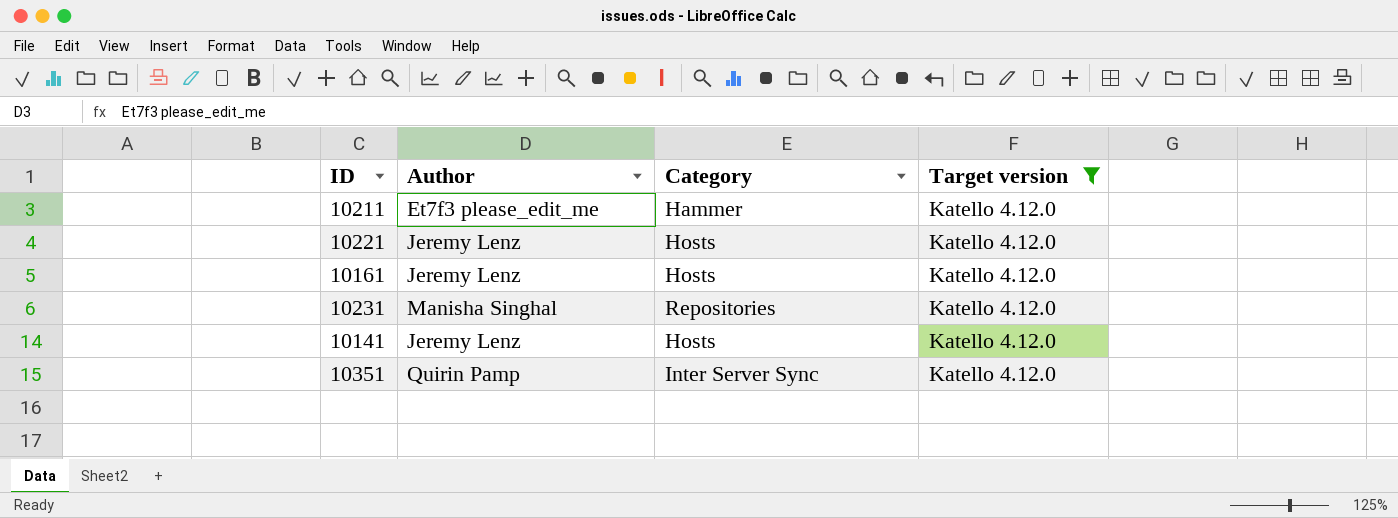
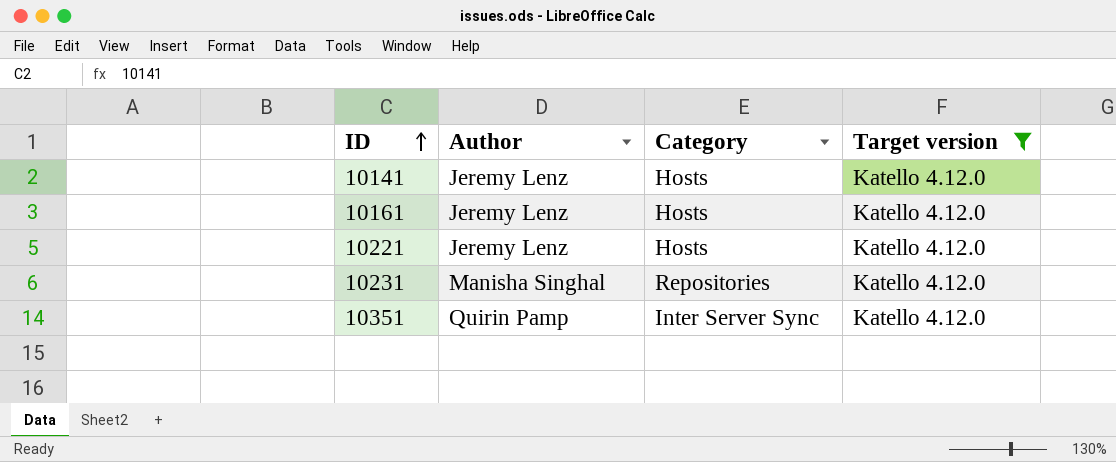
row order: none -> ID ascending
row 10211: Et7f3 please_edit_me | Hammer | Katello 4.12.0 -> none

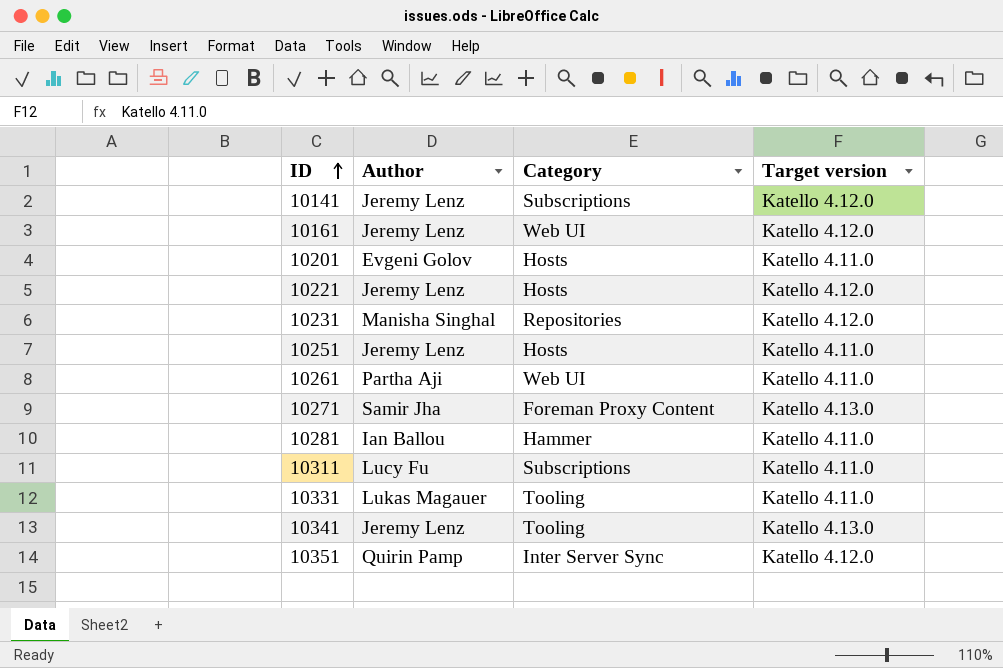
filter: Target version = Katello 4.12.0 -> none
10141 | Category: Hosts -> Subscriptions
10161 | Category: Hosts -> Web UI

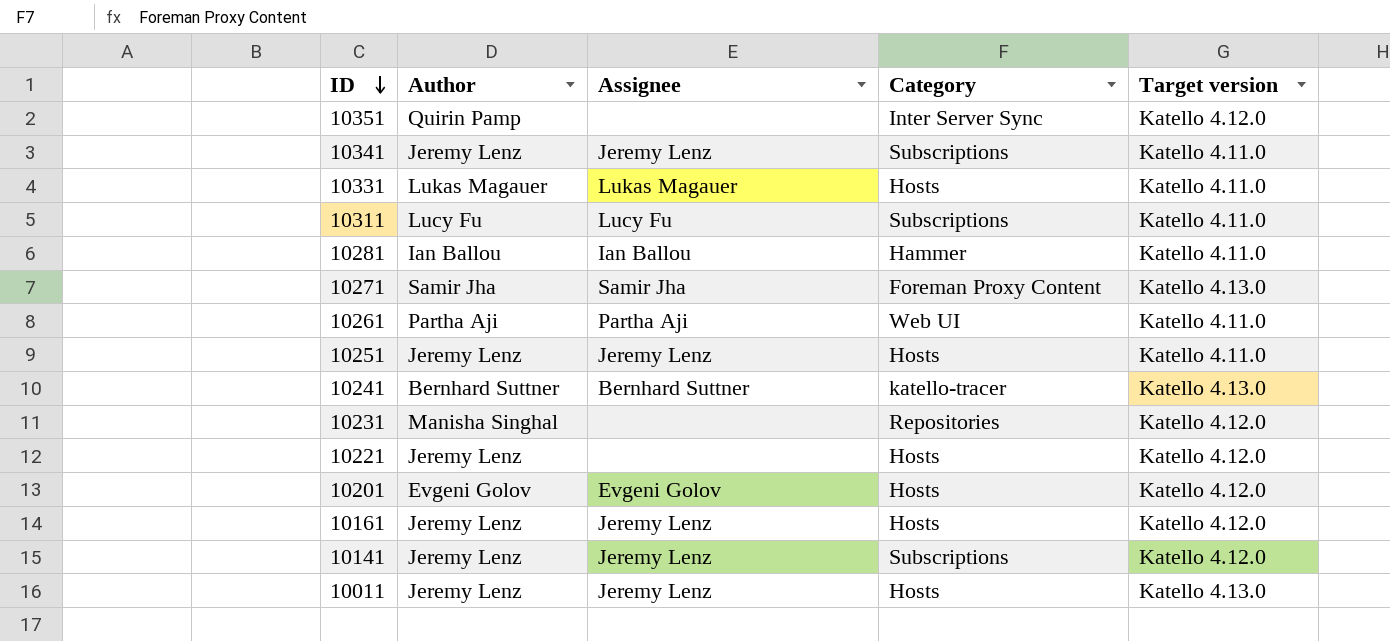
row order: ID ascending -> ID descending
column Assignee | position: none -> 3
10341 | Category: Tooling -> Subscriptions
10341 | Target version: Katello 4.13.0 -> Katello 4.11.0
10331 | Category: Tooling -> Hosts
row 10241: none -> Bernhard Suttner | Bernhard Suttner | katello-tracer | Katello 4.13.0
10201 | Target version: Katello 4.11.0 -> Katello 4.12.0
10161 | Category: Web UI -> Hosts
row 10011: none -> Jeremy Lenz | Jeremy Lenz | Hosts | Katello 4.13.0

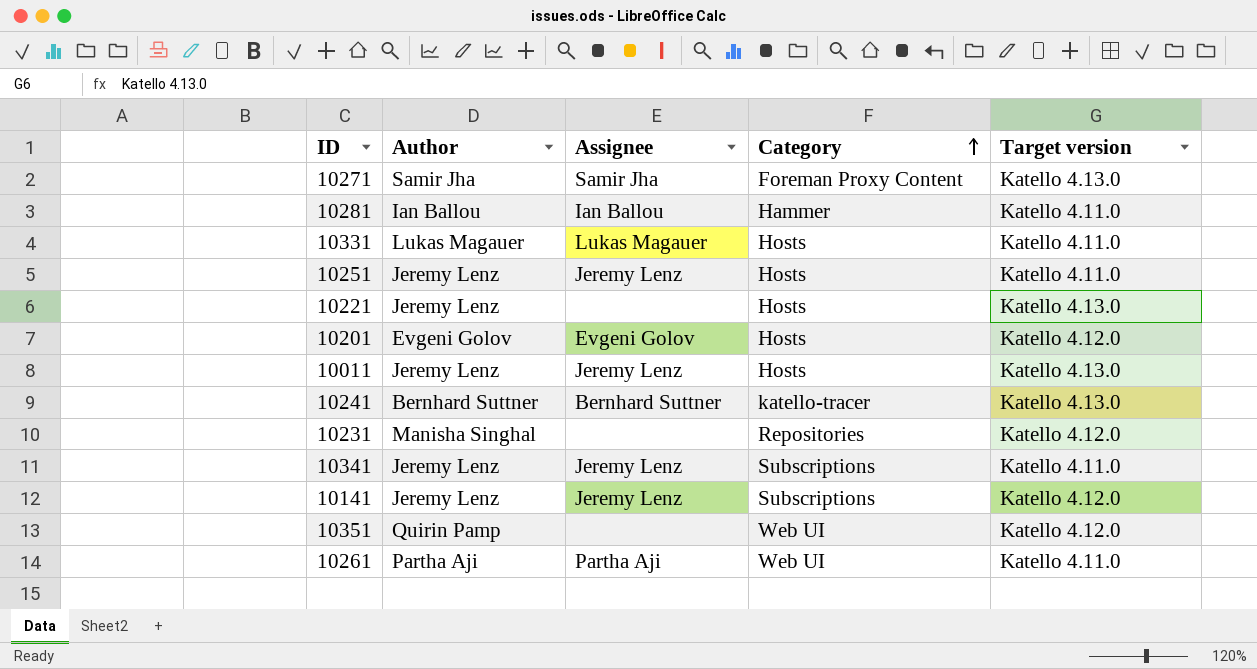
row order: ID descending -> Category ascending
row 10311: Lucy Fu | Lucy Fu | Subscriptions | Katello 4.11.0 -> none
row 10161: Jeremy Lenz | Jeremy Lenz | Hosts | Katello 4.12.0 -> none
10221 | Target version: Katello 4.12.0 -> Katello 4.13.0
10351 | Category: Inter Server Sync -> Web UI

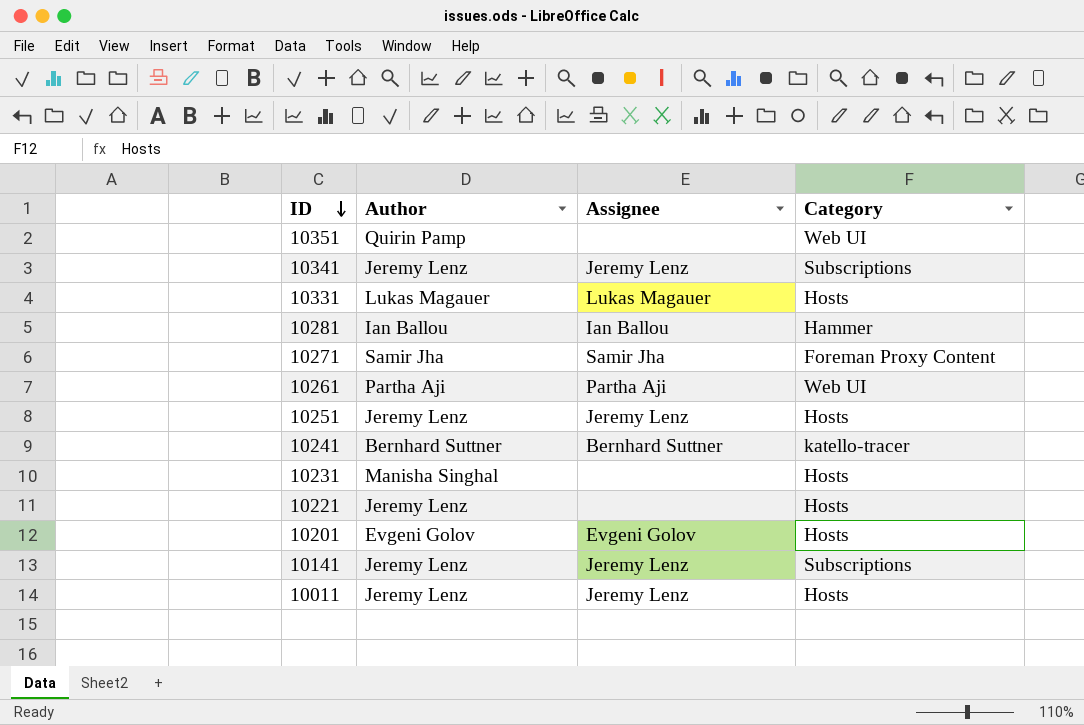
row order: Category ascending -> ID descending
column Target version | position: 5 -> none
10231 | Category: Repositories -> Hosts

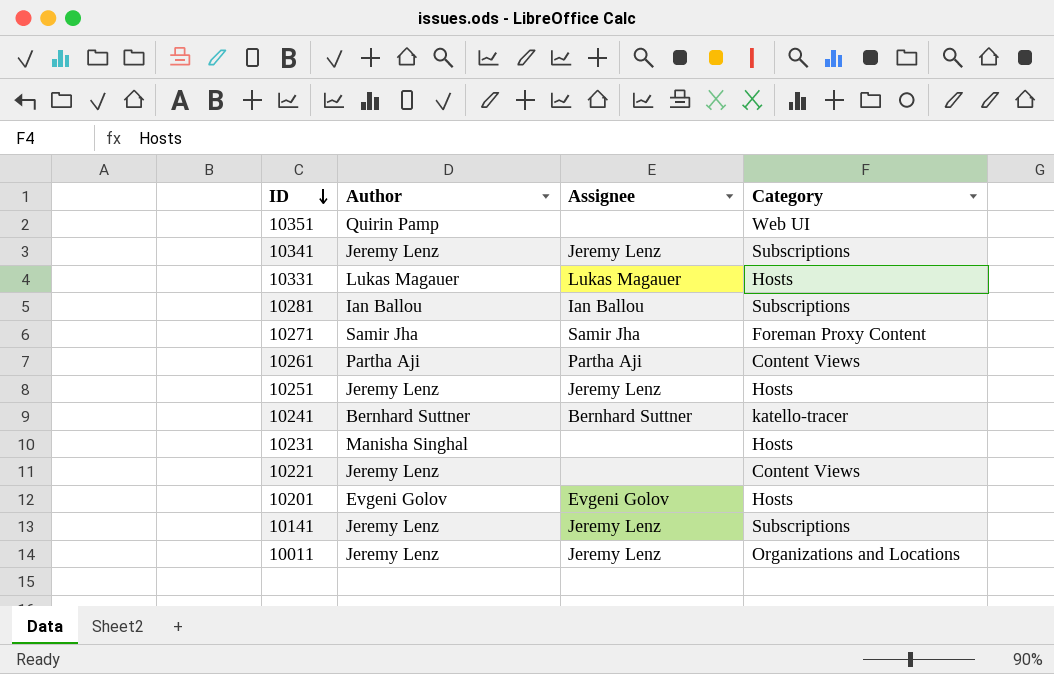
10281 | Category: Hammer -> Subscriptions
10261 | Category: Web UI -> Content Views
10221 | Category: Hosts -> Content Views
10011 | Category: Hosts -> Organizations and Locations

